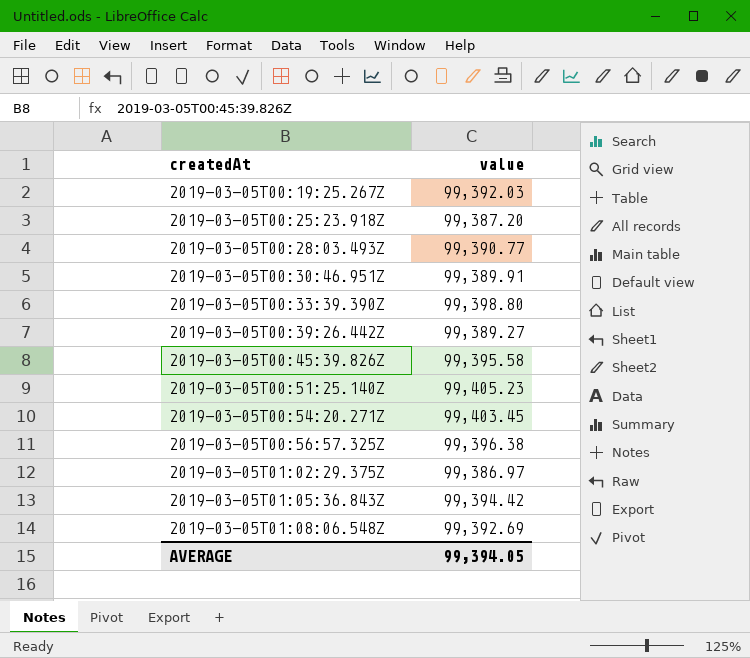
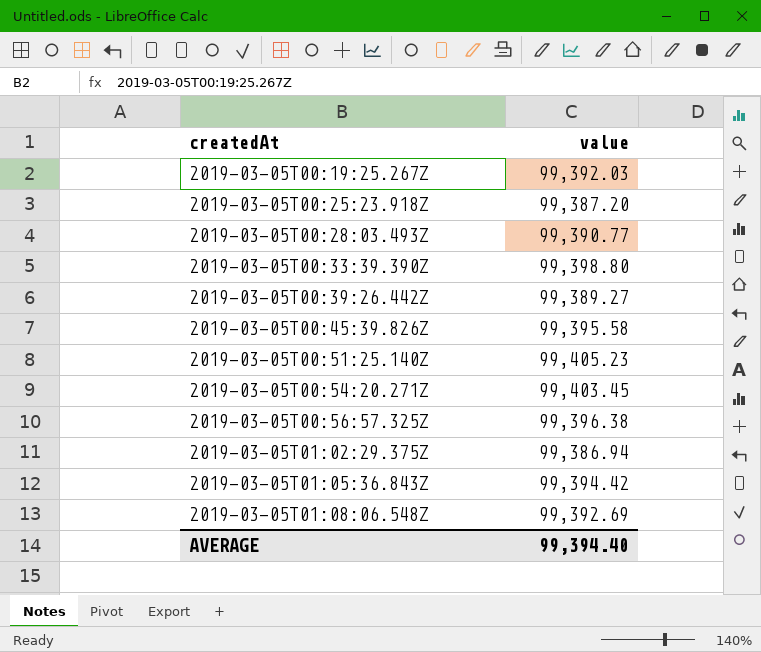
row 2019-03-05T00:30:46.951Z: 99,389.91 -> none
2019-03-05T01:02:29.375Z | value: 99,386.97 -> 99,386.94
AVERAGE | value: 99,394.05 -> 99,394.40

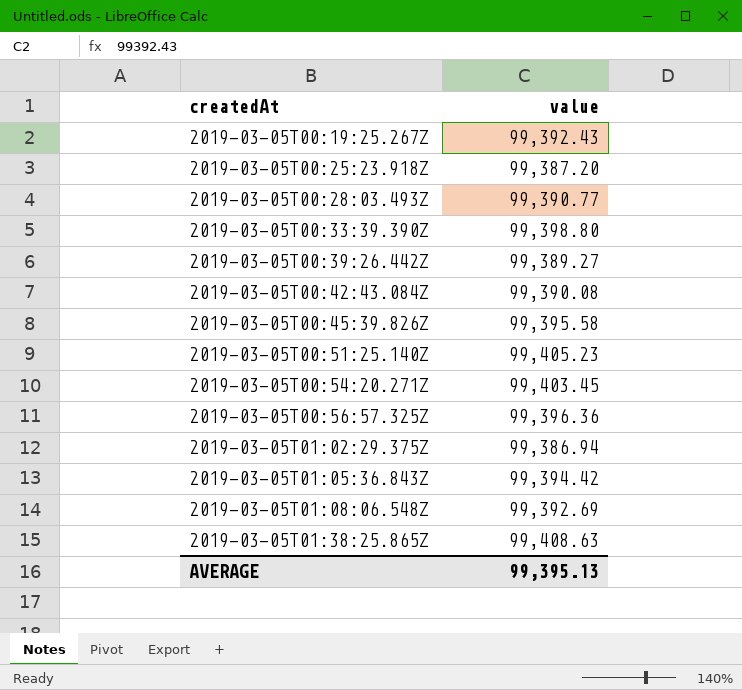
2019-03-05T00:19:25.267Z | value: 99,392.03 -> 99,392.43
row 2019-03-05T00:42:43.084Z: none -> 99,390.08
2019-03-05T00:56:57.325Z | value: 99,396.38 -> 99,396.36
row 2019-03-05T01:38:25.865Z: none -> 99,408.63
AVERAGE | value: 99,394.40 -> 99,395.13

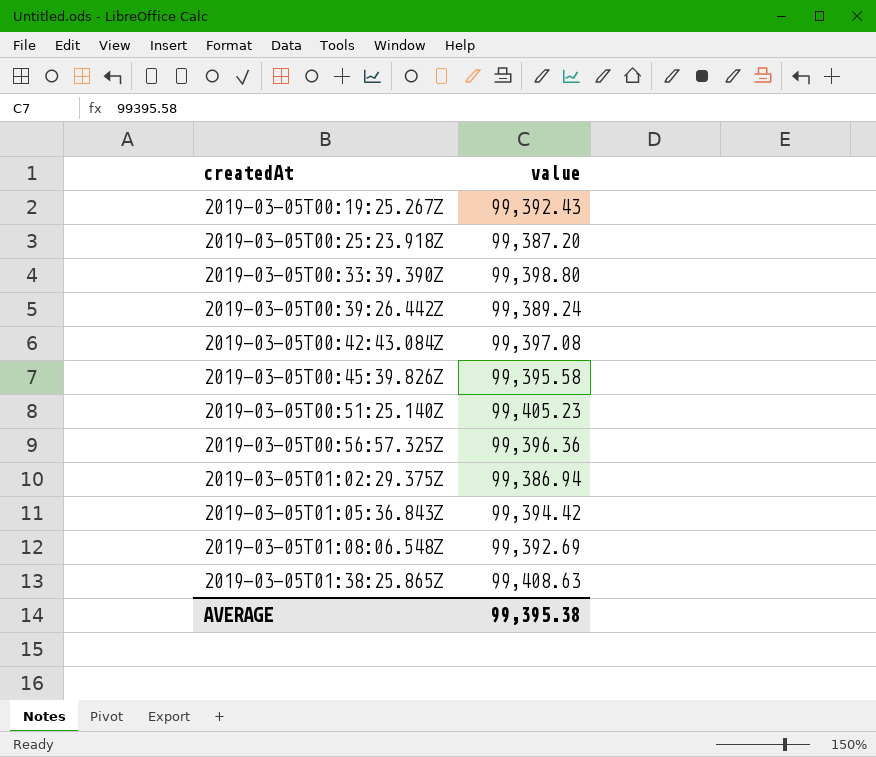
row 2019-03-05T00:28:03.493Z: 99,390.77 -> none
row 2019-03-05T00:54:20.271Z: 99,403.45 -> none
2019-03-05T00:39:26.442Z | value: 99,389.27 -> 99,389.24
2019-03-05T00:42:43.084Z | value: 99,390.08 -> 99,397.08
AVERAGE | value: 99,395.13 -> 99,395.38

